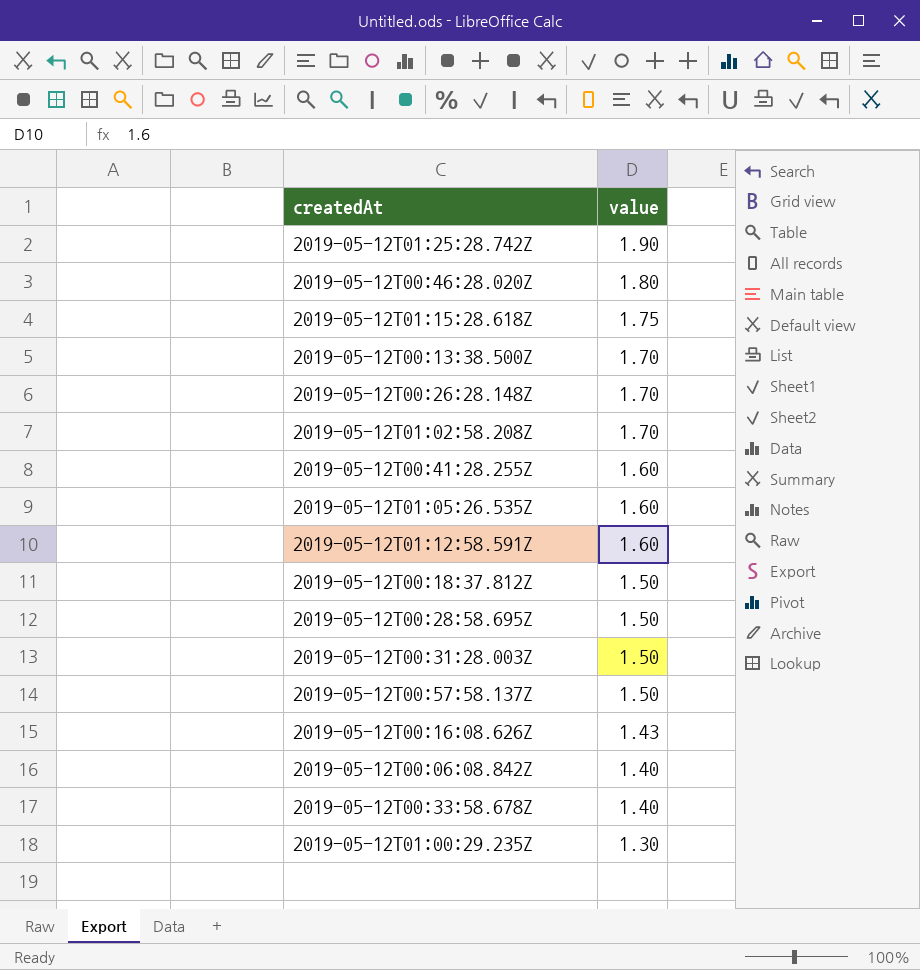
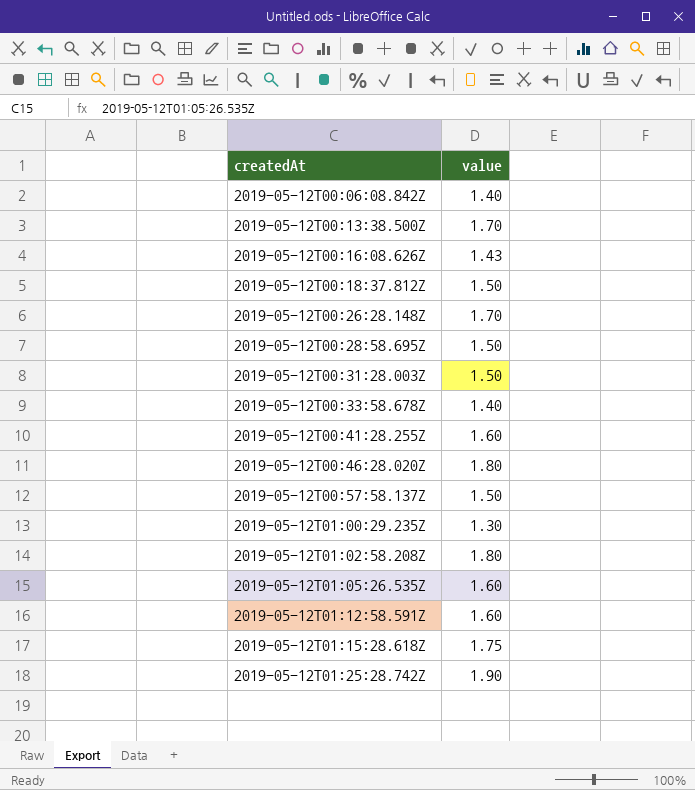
row order: value descending -> createdAt ascending
2019-05-12T01:02:58.208Z | value: 1.70 -> 1.80

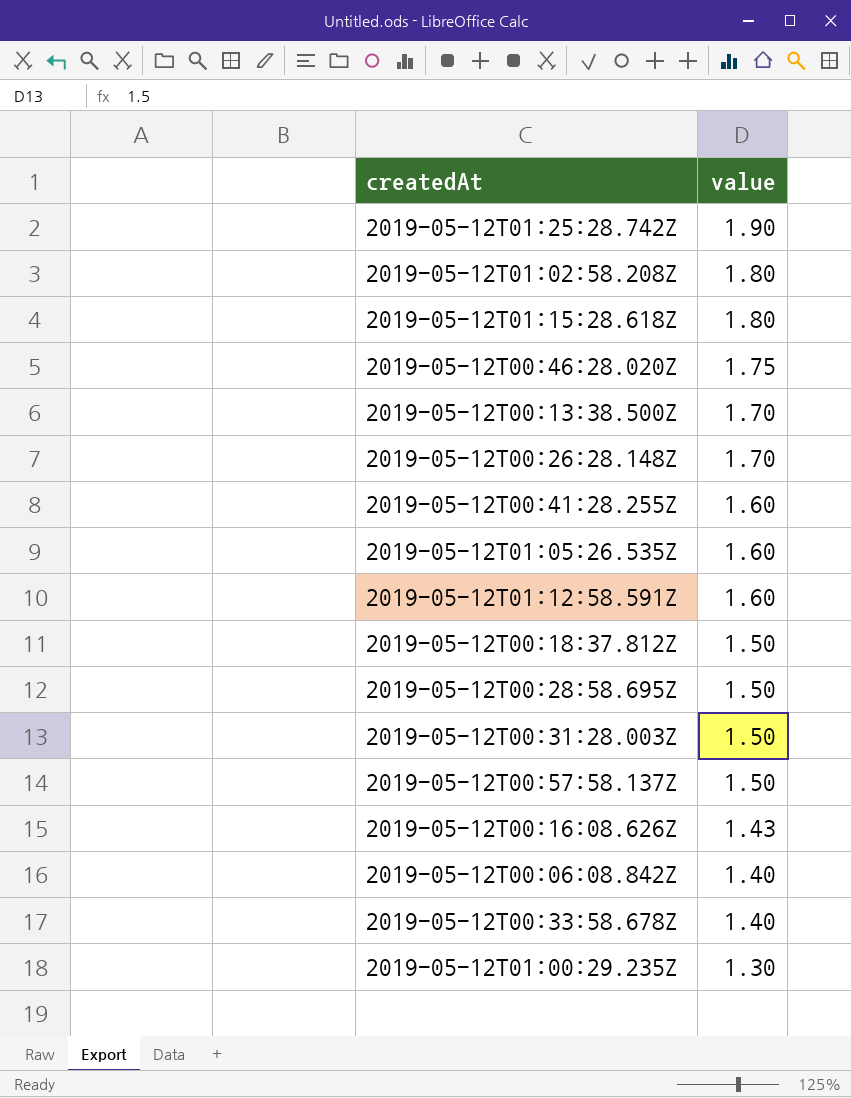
row order: createdAt ascending -> value descending
2019-05-12T01:15:28.618Z | value: 1.75 -> 1.80
2019-05-12T00:46:28.020Z | value: 1.80 -> 1.75

